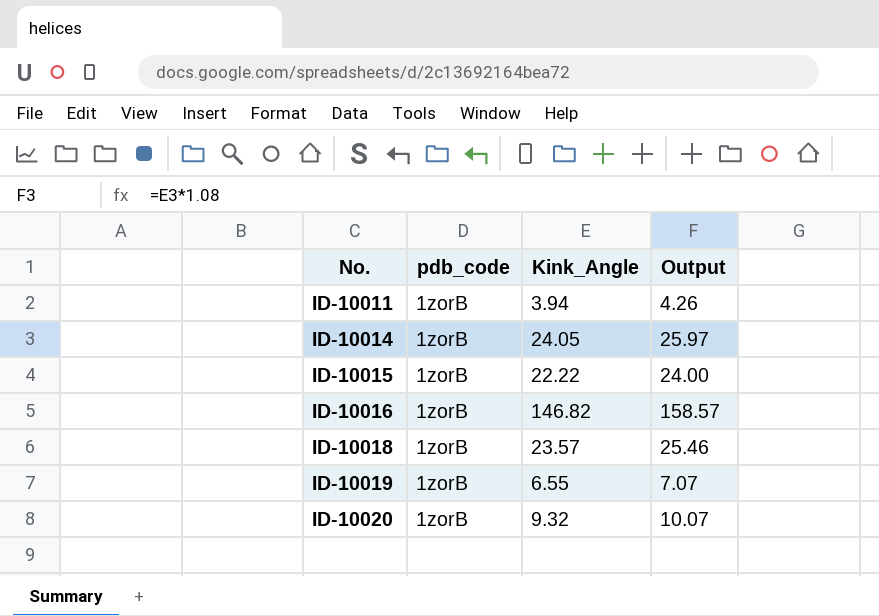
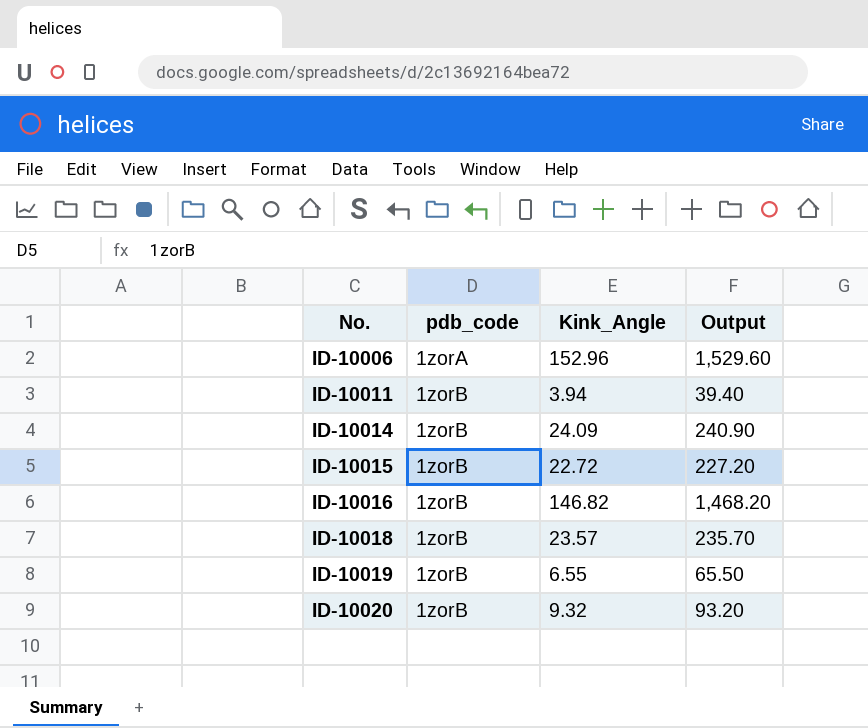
column Output | formula: [Kink_Angle] * 1.08 -> [Kink_Angle] * 10
row ID-10006: none -> 1zorA | 152.96 | 1,529.60
ID-10014 | Kink_Angle: 24.05 -> 24.09
ID-10015 | Kink_Angle: 22.22 -> 22.72

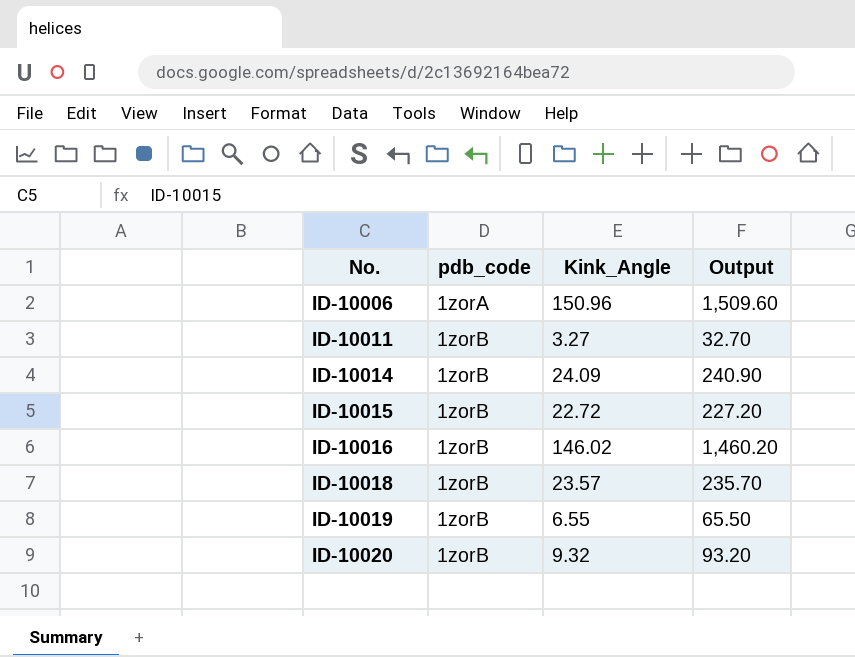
ID-10006 | Kink_Angle: 152.96 -> 150.96
ID-10006 | Output: 1,529.60 -> 1,509.60
ID-10011 | Kink_Angle: 3.94 -> 3.27
ID-10011 | Output: 39.40 -> 32.70
ID-10016 | Kink_Angle: 146.82 -> 146.02
ID-10016 | Output: 1,468.20 -> 1,460.20

